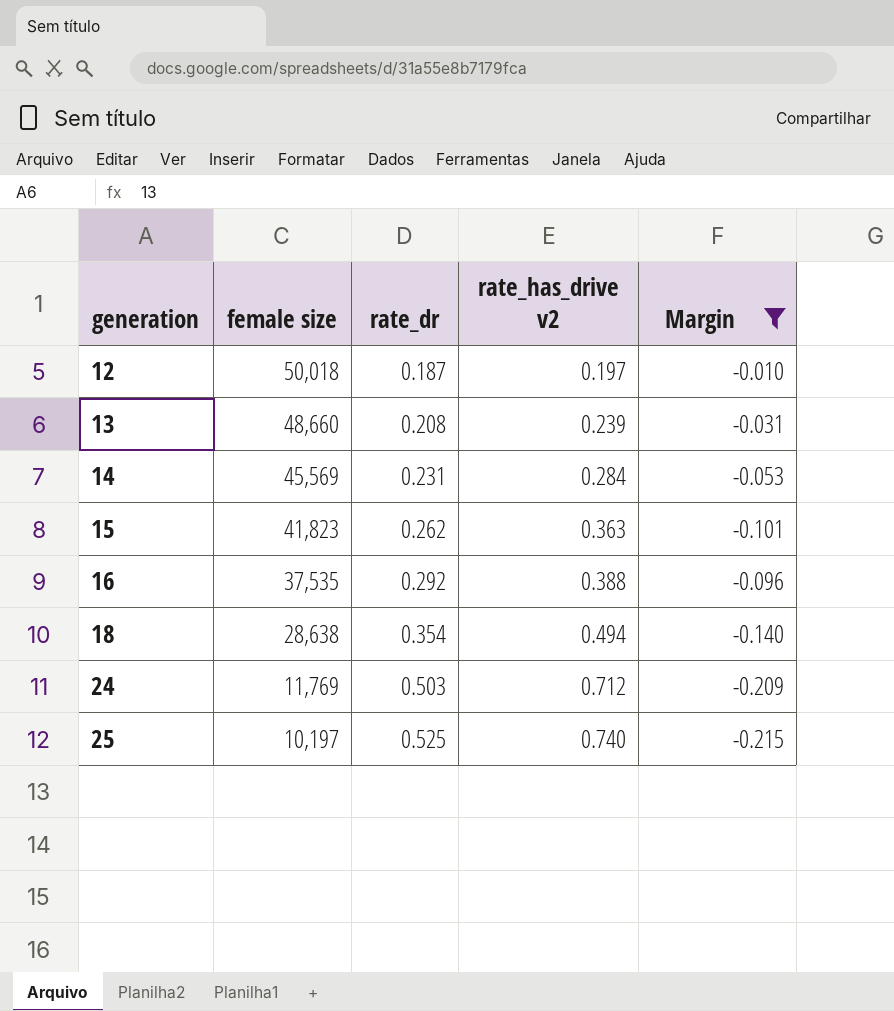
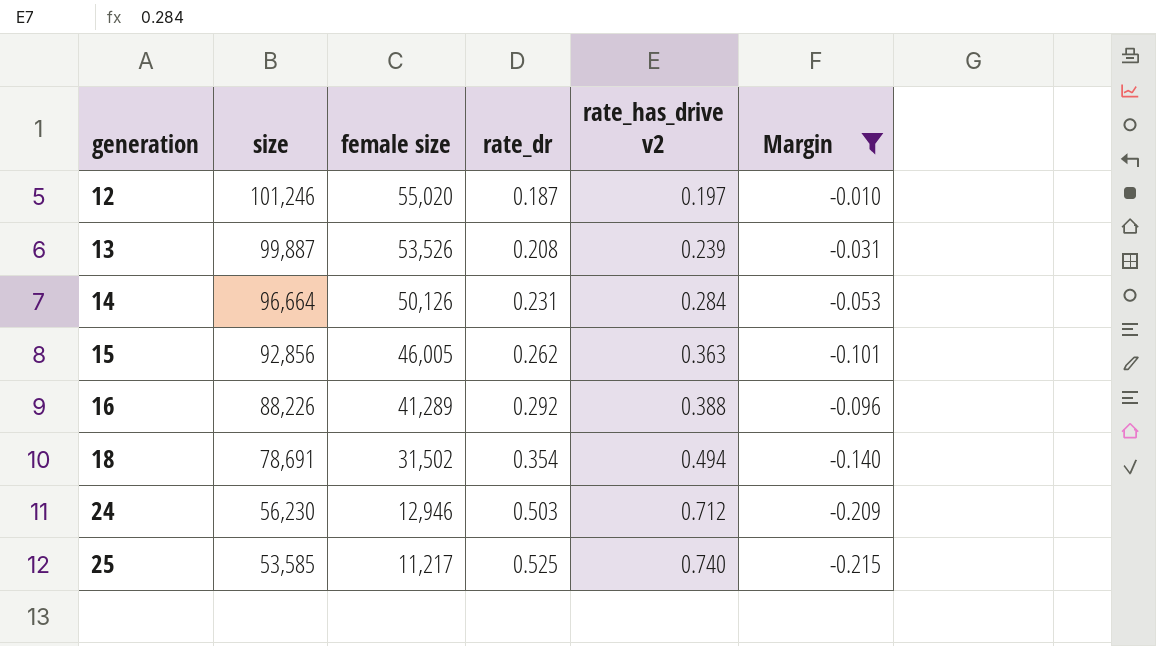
column size | position: none -> 2
12 | female size: 50,018 -> 55,020
13 | female size: 48,660 -> 53,526
14 | female size: 45,569 -> 50,126
15 | female size: 41,823 -> 46,005
16 | female size: 37,535 -> 41,289
18 | female size: 28,638 -> 31,502
24 | female size: 11,769 -> 12,946
25 | female size: 10,197 -> 11,217

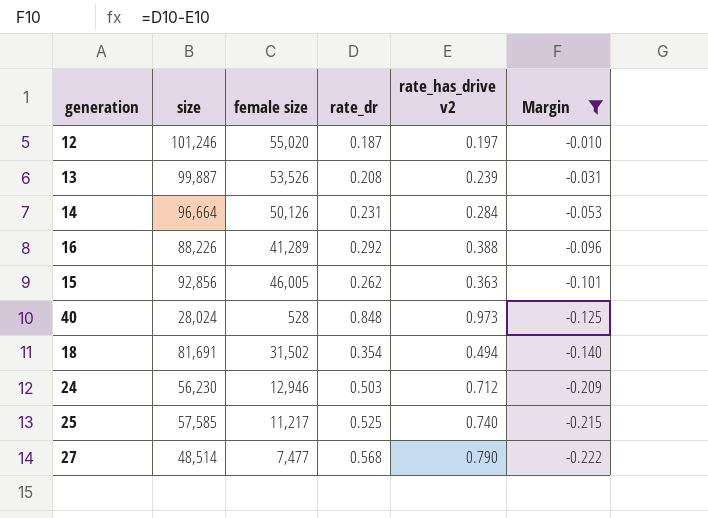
row order: generation ascending -> Margin descending
row 40: none -> 28,024 | 528 | 0.848 | 0.973 | -0.125
18 | size: 78,691 -> 81,691
25 | size: 53,585 -> 57,585
row 27: none -> 48,514 | 7,477 | 0.568 | 0.790 | -0.222

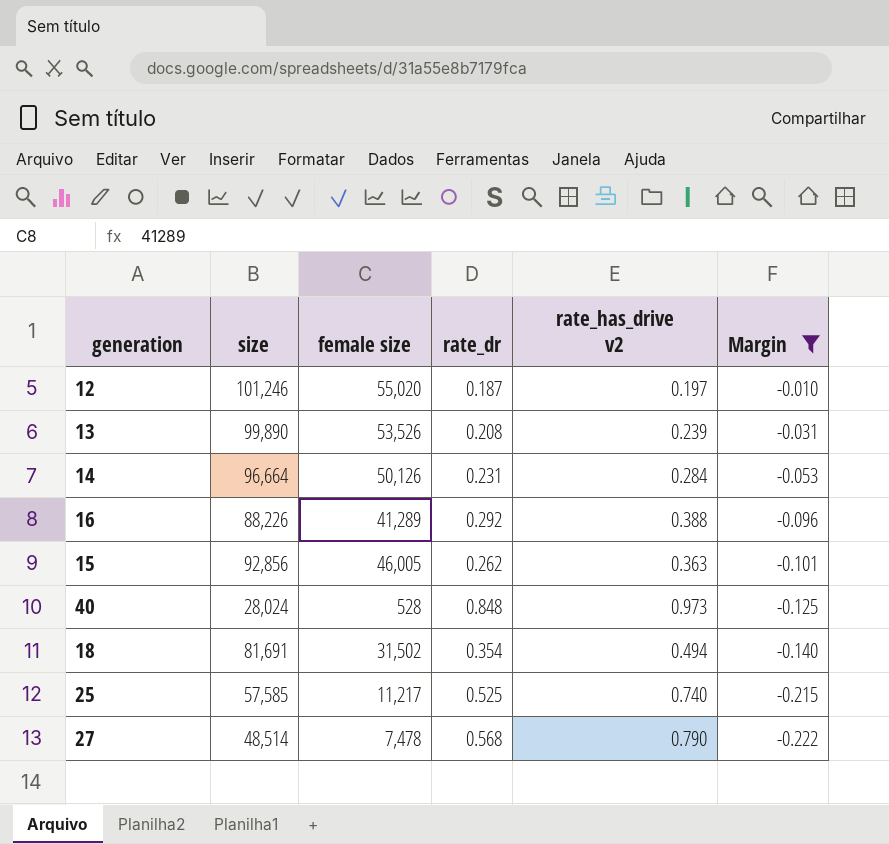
row 24: 56,230 | 12,946 | 0.503 | 0.712 | -0.209 -> none
13 | size: 99,887 -> 99,890
27 | female size: 7,477 -> 7,478

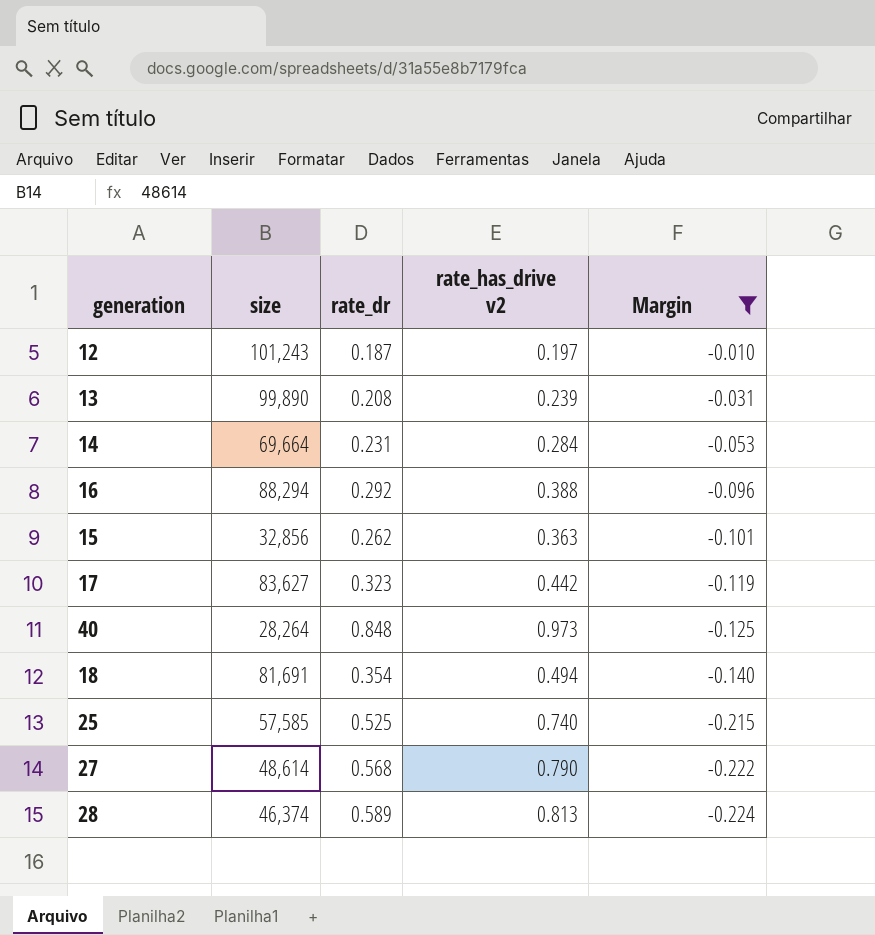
column female size | position: 3 -> none
12 | size: 101,246 -> 101,243
14 | size: 96,664 -> 69,664
16 | size: 88,226 -> 88,294
15 | size: 92,856 -> 32,856
row 17: none -> 83,627 | 0.323 | 0.442 | -0.119
40 | size: 28,024 -> 28,264
27 | size: 48,514 -> 48,614
row 28: none -> 46,374 | 0.589 | 0.813 | -0.224

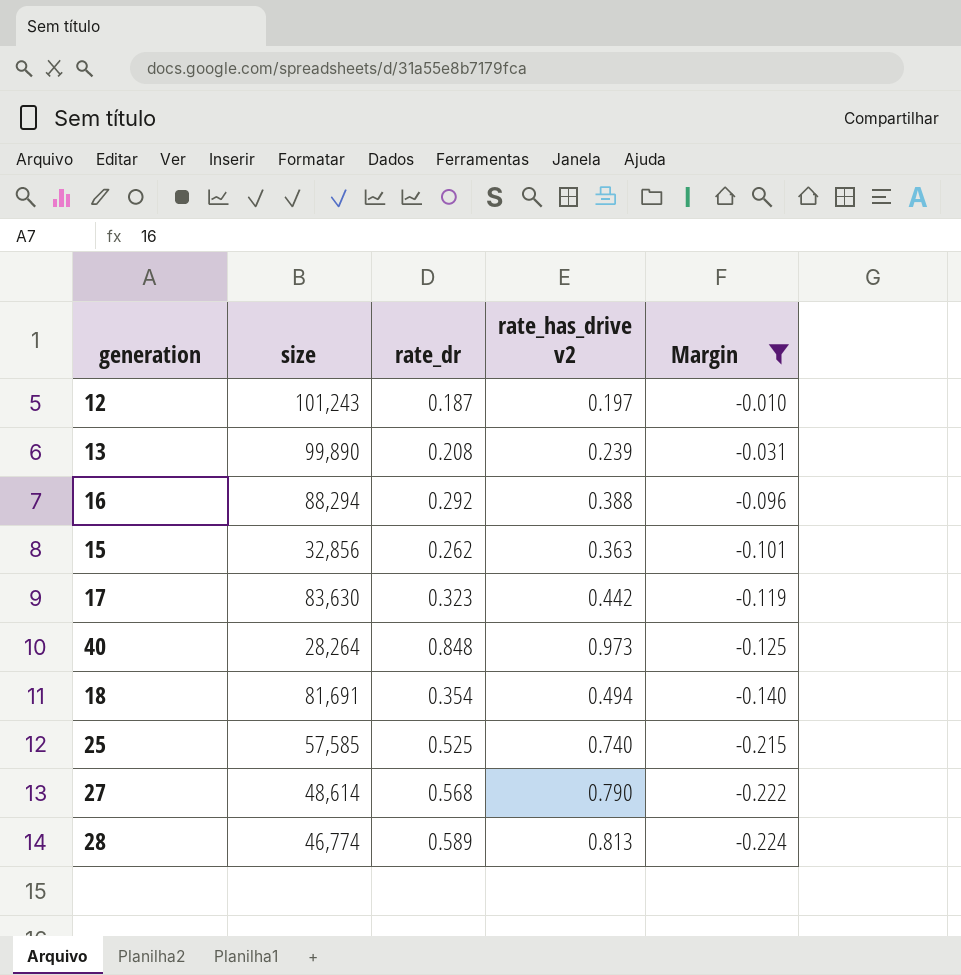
row 14: 69,664 | 0.231 | 0.284 | -0.053 -> none
17 | size: 83,627 -> 83,630
28 | size: 46,374 -> 46,774

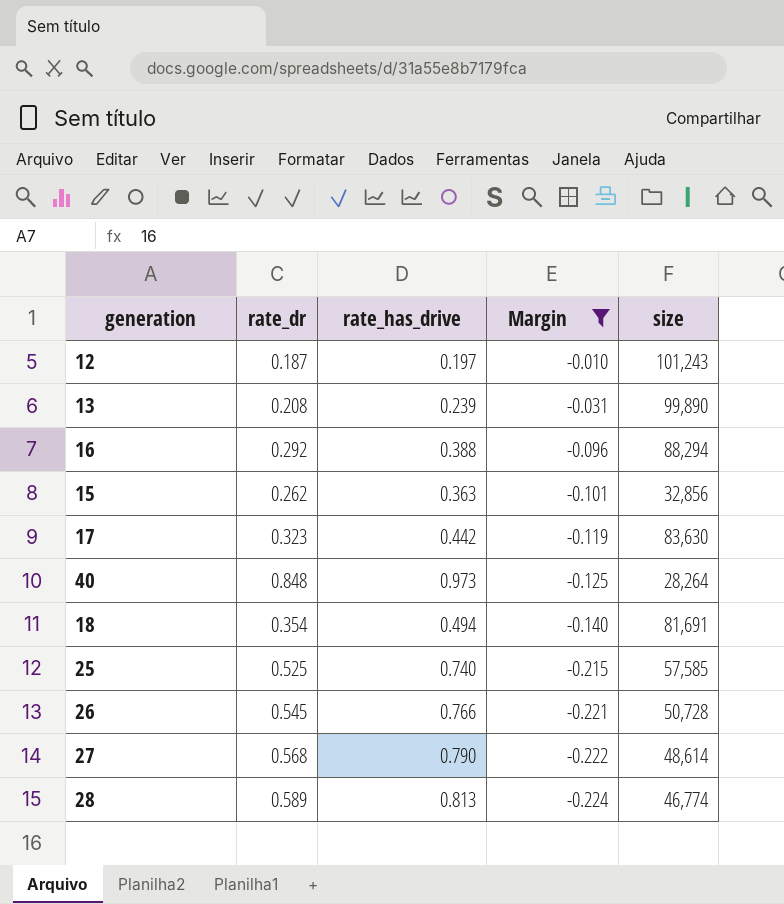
column name: rate_has_drive v2 -> rate_has_drive
column size | position: 2 -> 5
row 26: none -> 0.545 | 0.766 | -0.221 | 50,728

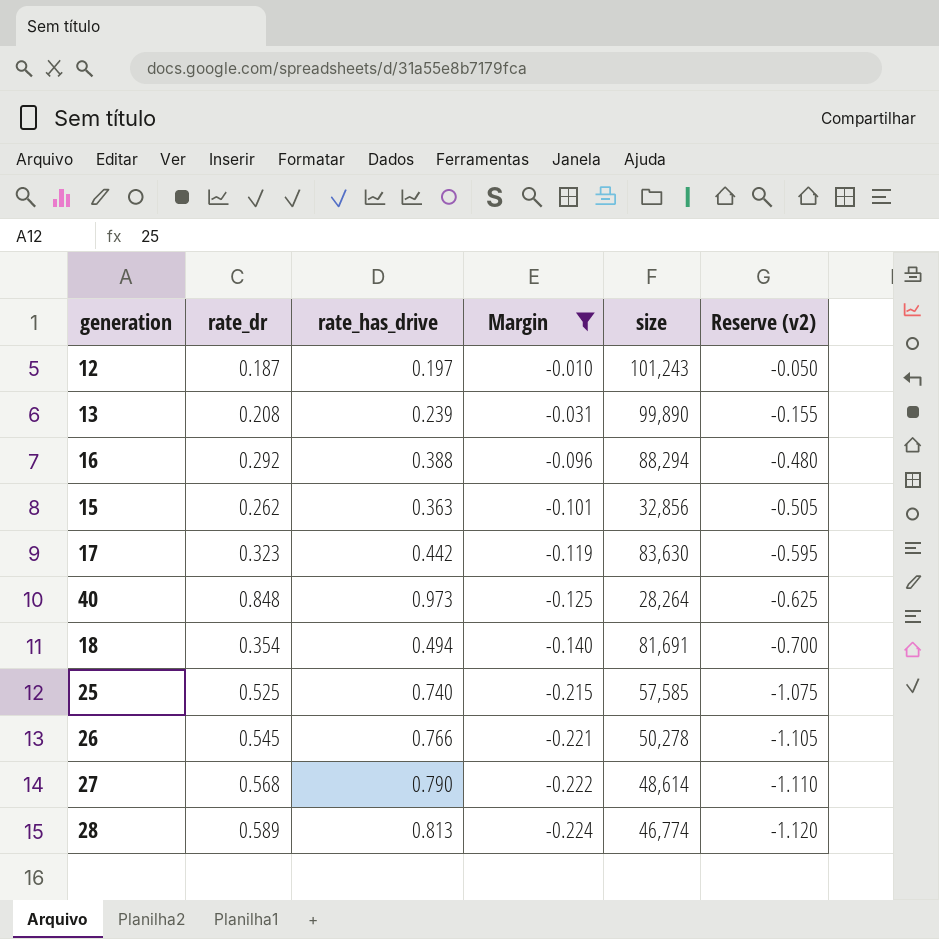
column Reserve (v2) | formula: none -> [Margin] * 5
26 | size: 50,728 -> 50,278

